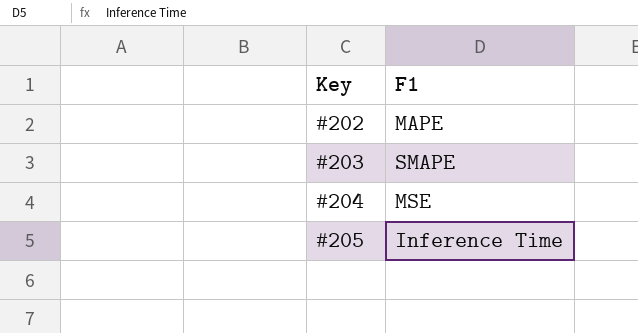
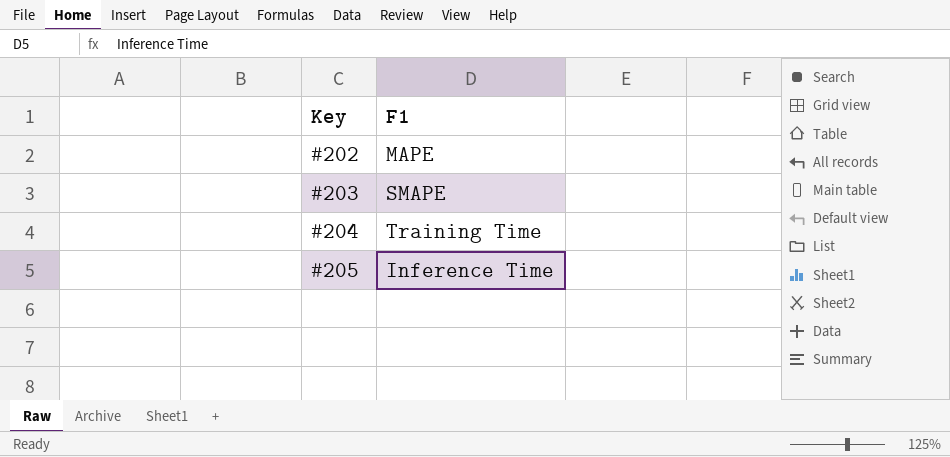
#204 | F1: MSE -> Training Time

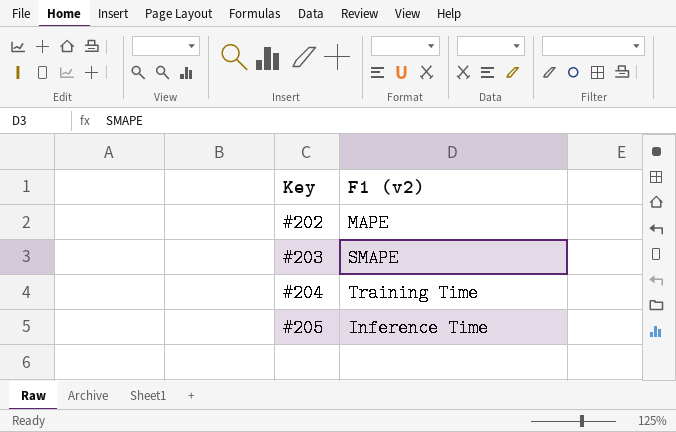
column name: F1 -> F1 (v2)

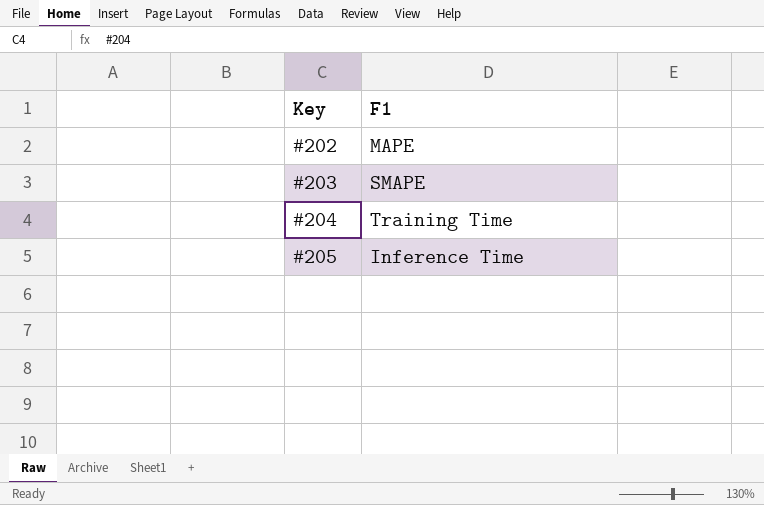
column name: F1 (v2) -> F1

